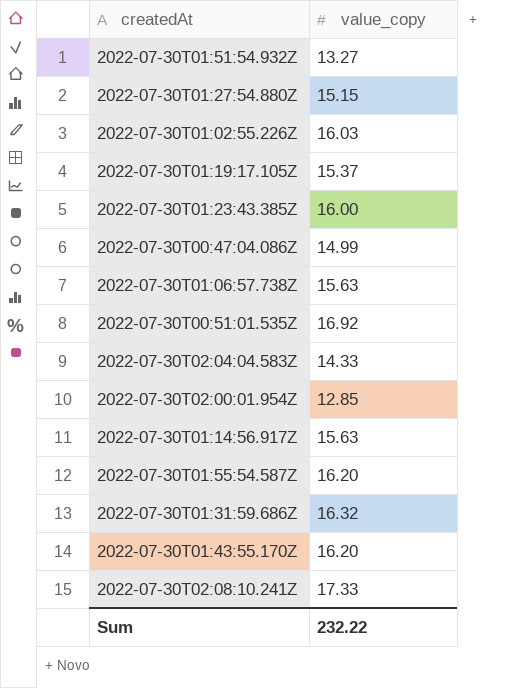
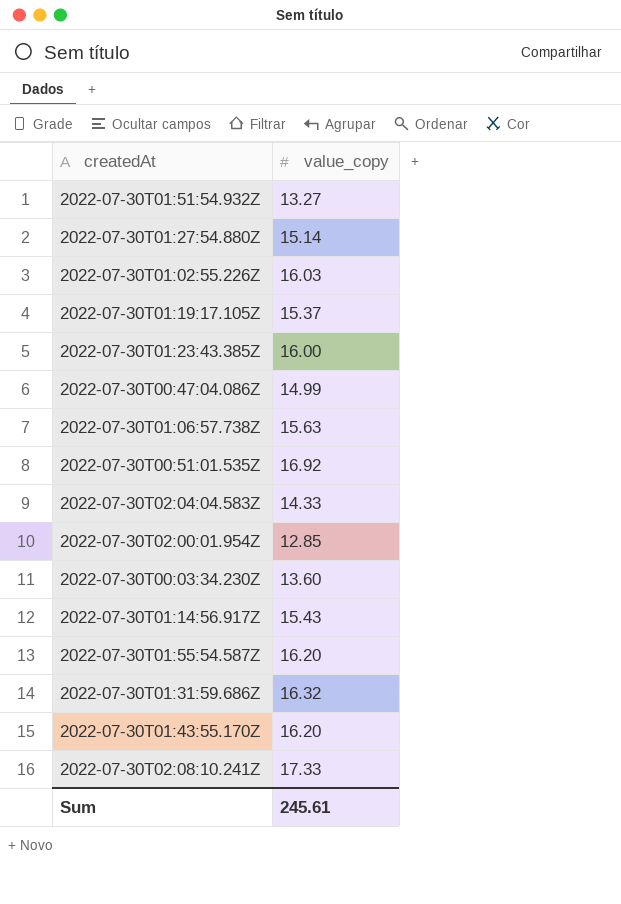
2022-07-30T01:27:54.880Z | value_copy: 15.15 -> 15.14
row 2022-07-30T00:03:34.230Z: none -> 13.60
2022-07-30T01:14:56.917Z | value_copy: 15.63 -> 15.43
Sum | value_copy: 232.22 -> 245.61

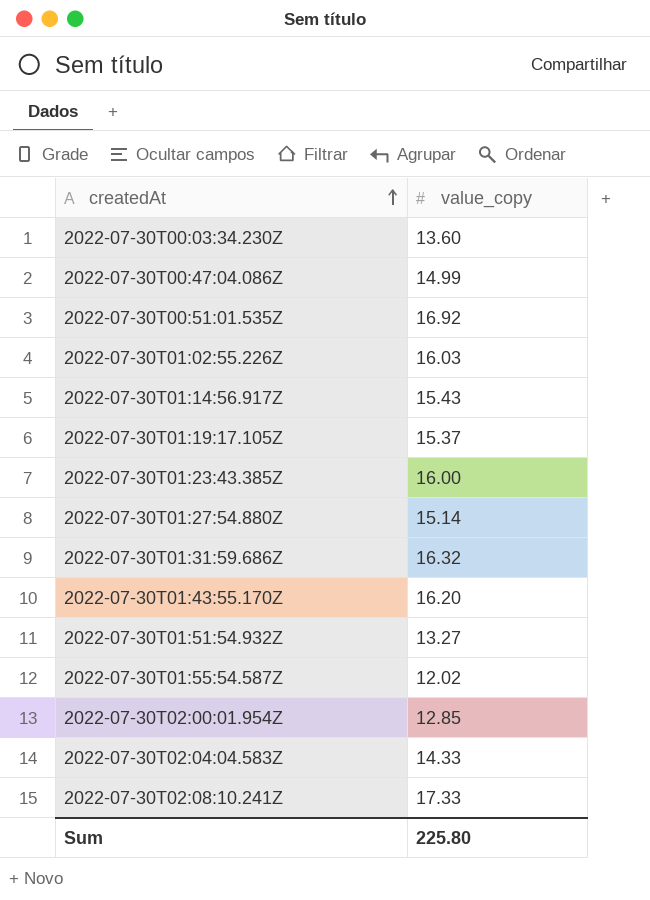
row order: none -> createdAt ascending
row 2022-07-30T01:06:57.738Z: 15.63 -> none
2022-07-30T01:55:54.587Z | value_copy: 16.20 -> 12.02
Sum | value_copy: 245.61 -> 225.80

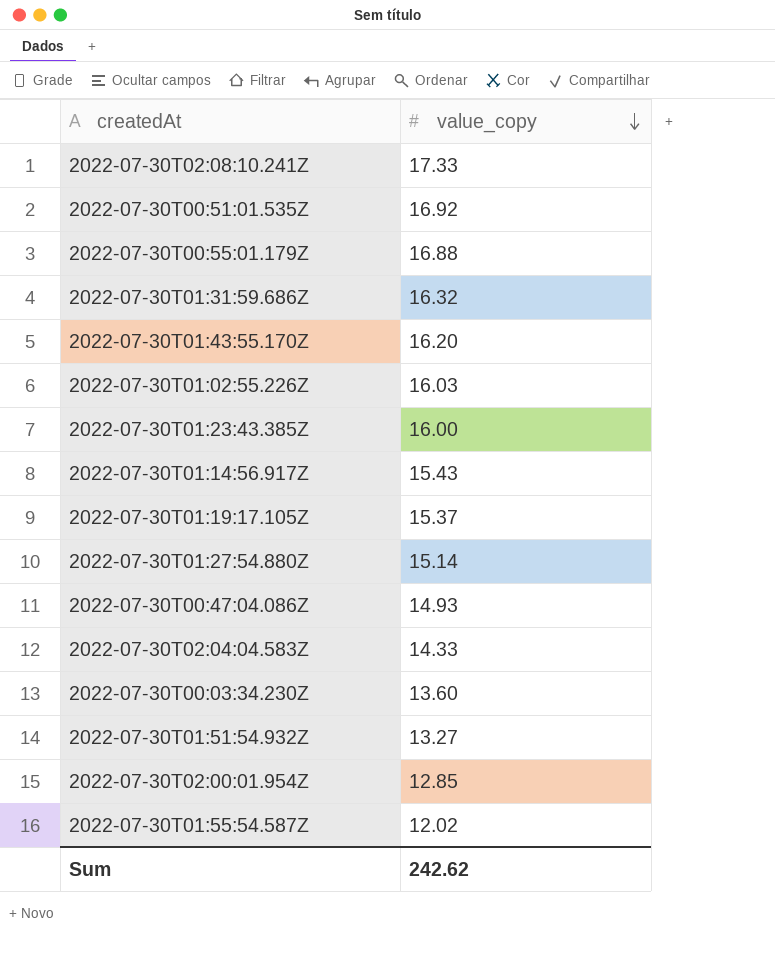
row order: createdAt ascending -> value_copy descending
row 2022-07-30T00:55:01.179Z: none -> 16.88
2022-07-30T00:47:04.086Z | value_copy: 14.99 -> 14.93
Sum | value_copy: 225.80 -> 242.62

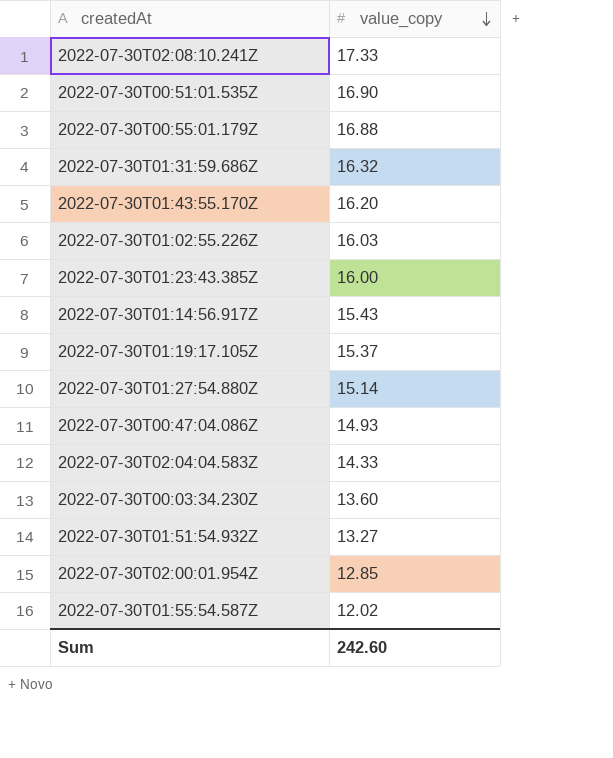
2022-07-30T00:51:01.535Z | value_copy: 16.92 -> 16.90
Sum | value_copy: 242.62 -> 242.60

